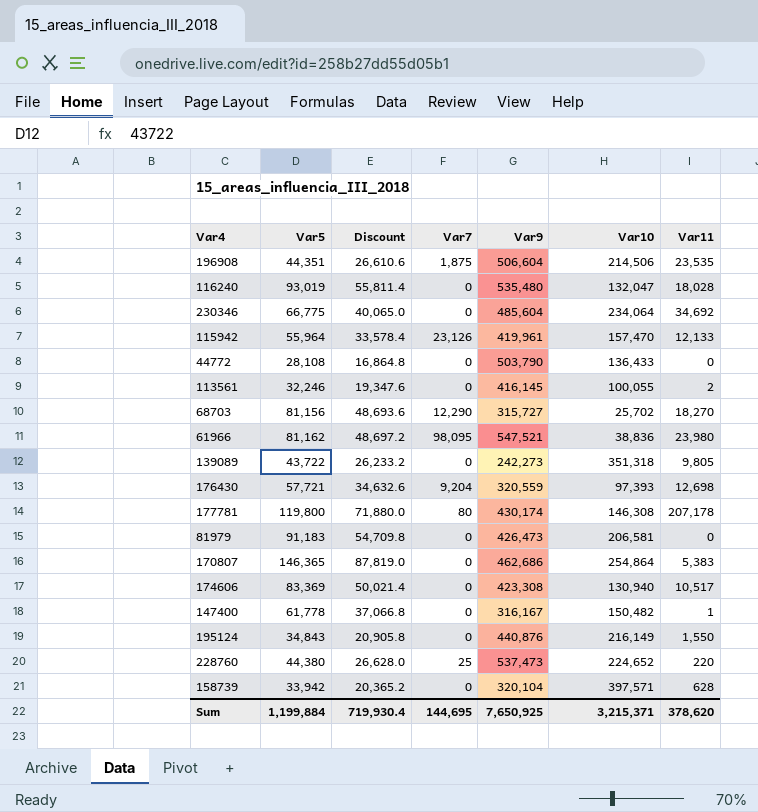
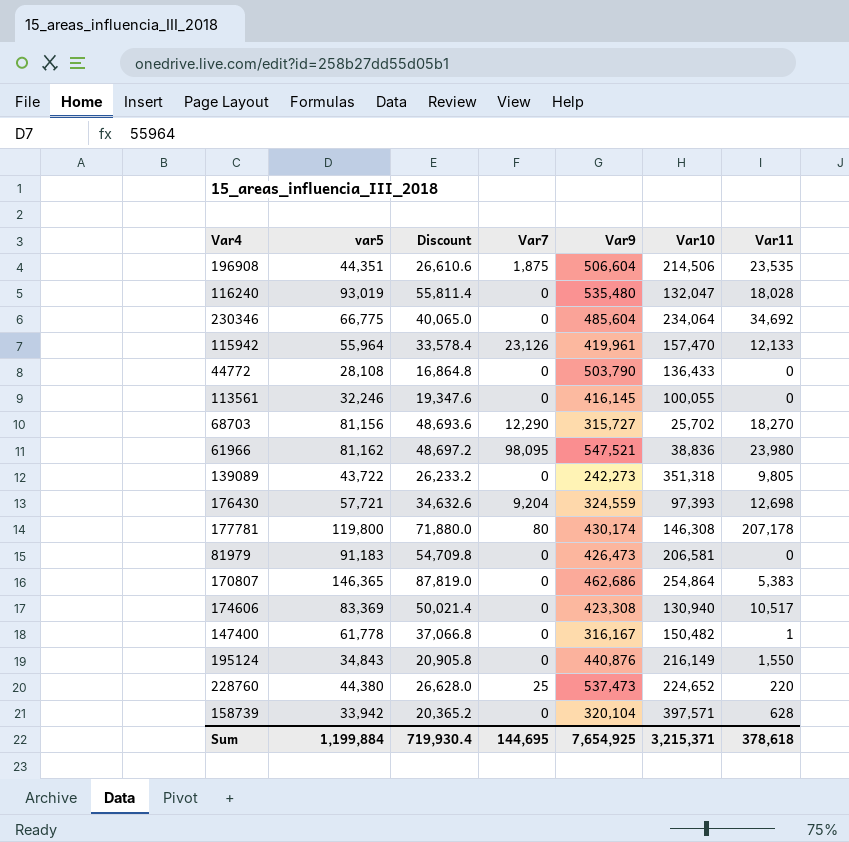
column name: Var5 -> var5
113561 | Var11: 2 -> 0
176430 | Var9: 320,559 -> 324,559
Sum | Var9: 7,650,925 -> 7,654,925
Sum | Var11: 378,620 -> 378,618

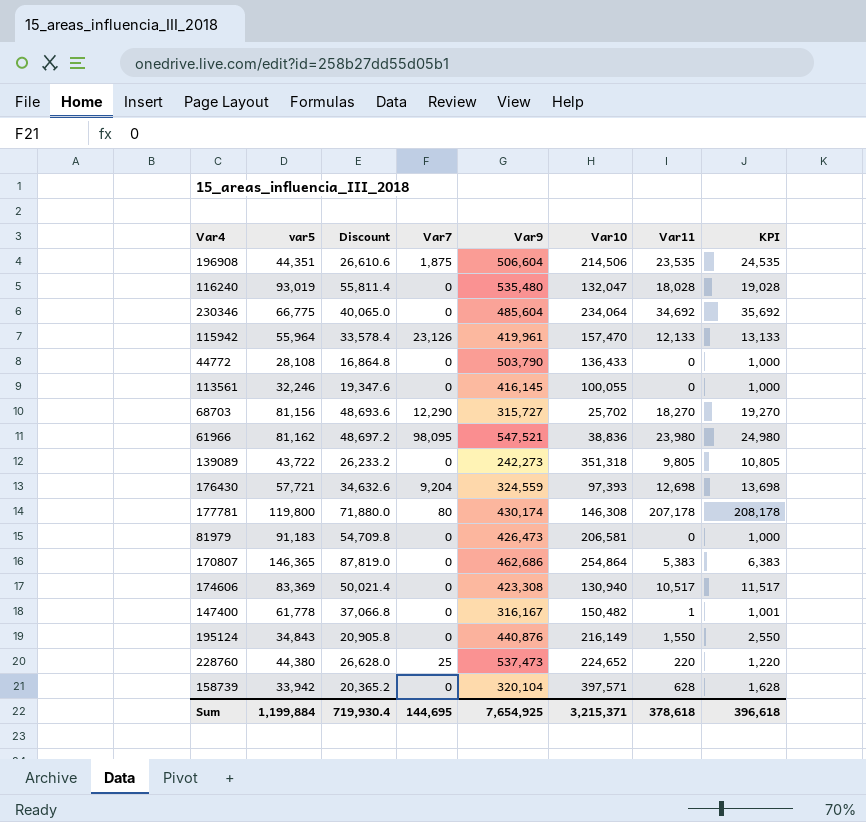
column KPI | formula: none -> [Var11] + 1000

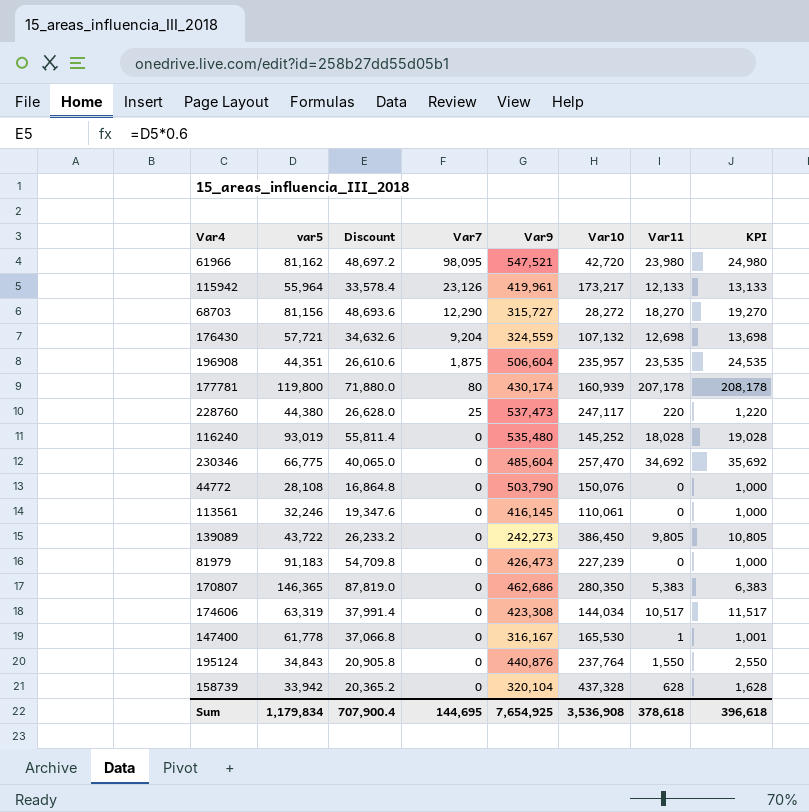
row order: none -> Var7 descending
61966 | Var10: 38,836 -> 42,720
115942 | Var10: 157,470 -> 173,217
68703 | Var10: 25,702 -> 28,272
176430 | Var10: 97,393 -> 107,132
196908 | Var10: 214,506 -> 235,957
177781 | Var10: 146,308 -> 160,939
228760 | Var10: 224,652 -> 247,117
116240 | Var10: 132,047 -> 145,252
230346 | Var10: 234,064 -> 257,470
44772 | Var10: 136,433 -> 150,076
113561 | Var10: 100,055 -> 110,061
139089 | Var10: 351,318 -> 386,450
81979 | Var10: 206,581 -> 227,239
170807 | Var10: 254,864 -> 280,350
174606 | var5: 83,369 -> 63,319
174606 | Discount: 50,021.4 -> 37,991.4
174606 | Var10: 130,940 -> 144,034
147400 | Var10: 150,482 -> 165,530
195124 | Var10: 216,149 -> 237,764
158739 | Var10: 397,571 -> 437,328
Sum | var5: 1,199,884 -> 1,179,834
Sum | Discount: 719,930.4 -> 707,900.4
Sum | Var10: 3,215,371 -> 3,536,908

